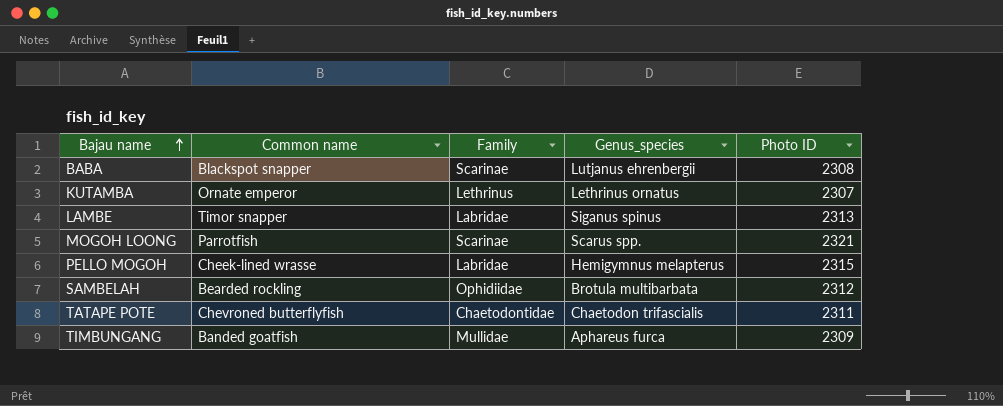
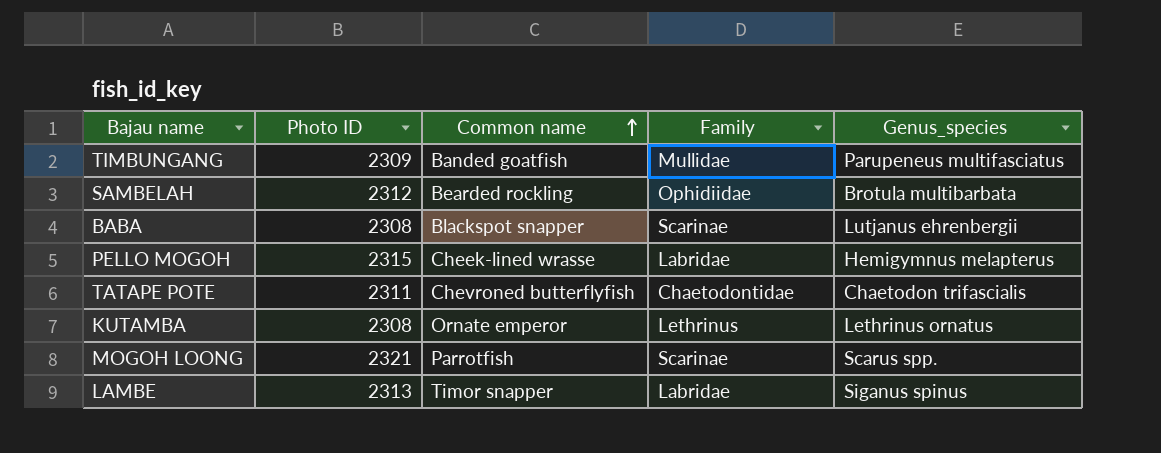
row order: Bajau name ascending -> Common name ascending
column Photo ID | position: 5 -> 2
TIMBUNGANG | Genus_species: Aphareus furca -> Parupeneus multifasciatus
KUTAMBA | Photo ID: 2307 -> 2308

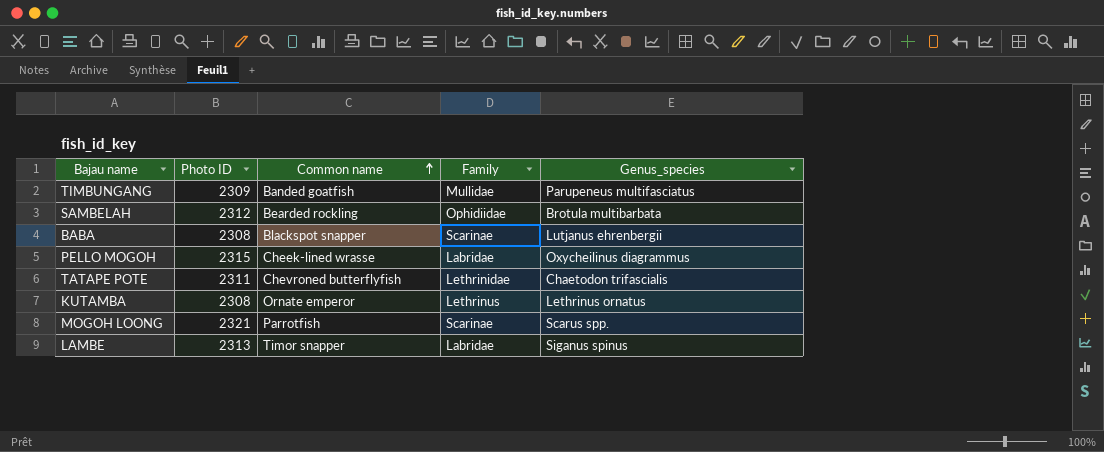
PELLO MOGOH | Genus_species: Hemigymnus melapterus -> Oxycheilinus diagrammus
TATAPE POTE | Family: Chaetodontidae -> Lethrinidae

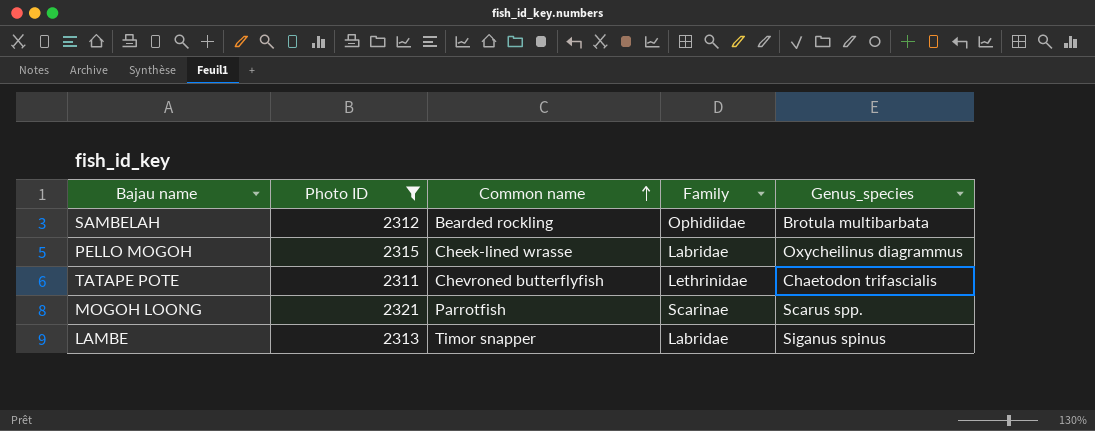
filter: none -> Photo ID >= 2311

